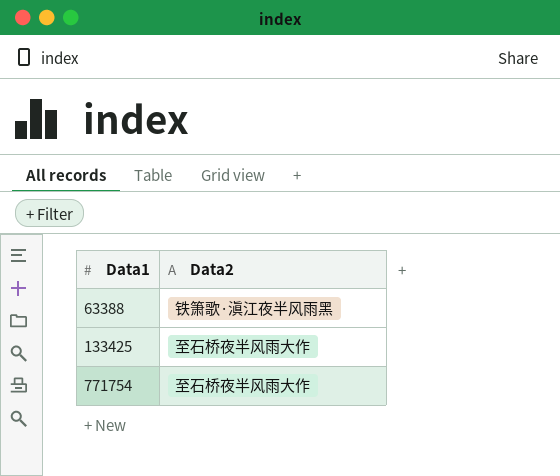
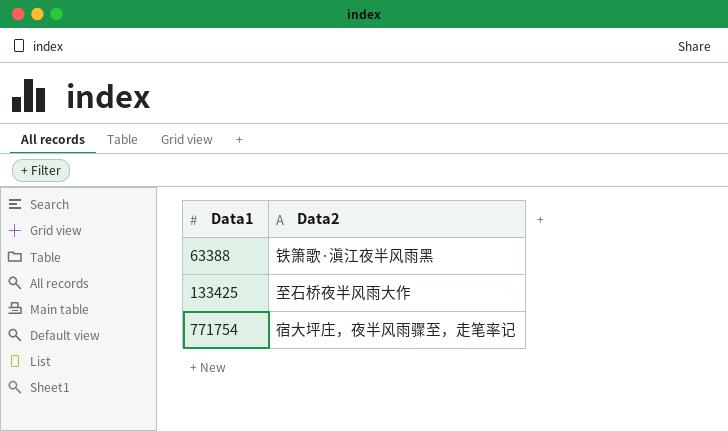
771754 | Data2: 至石桥夜半风雨大作 -> 宿大坪庄，夜半风雨骤至，走笔率记

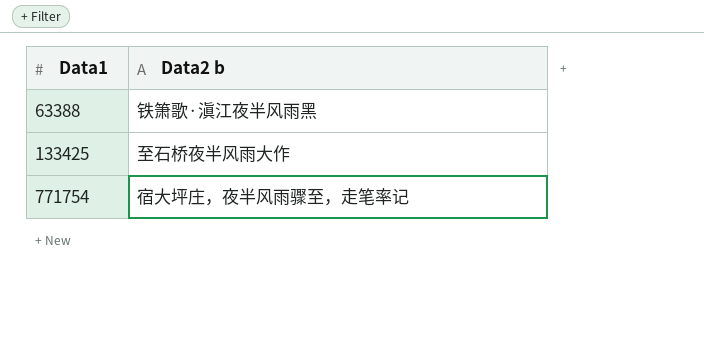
column name: Data2 -> Data2 b

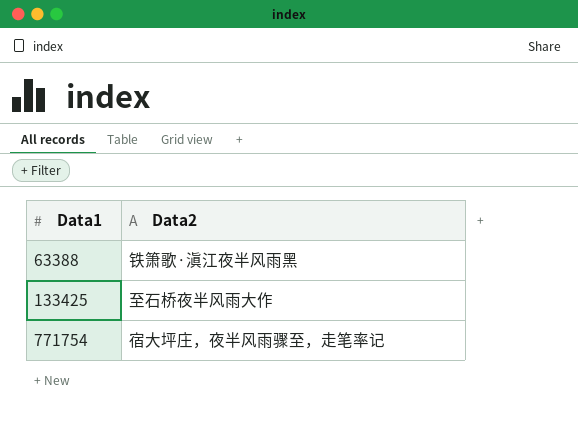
column name: Data2 b -> Data2

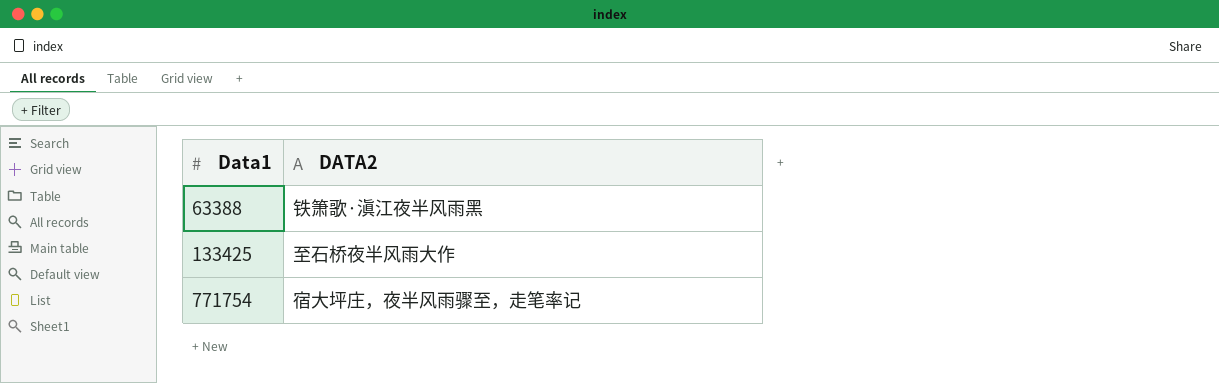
column name: Data2 -> DATA2

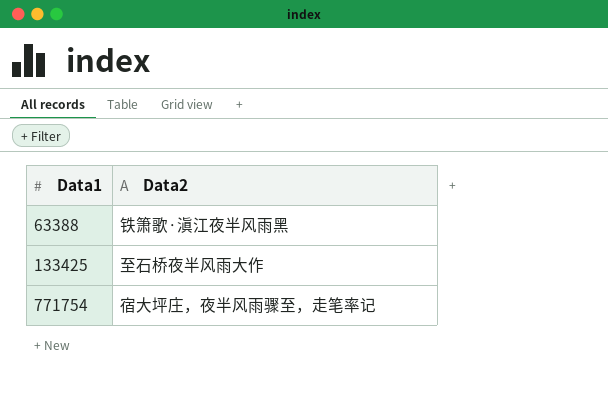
column name: DATA2 -> Data2

